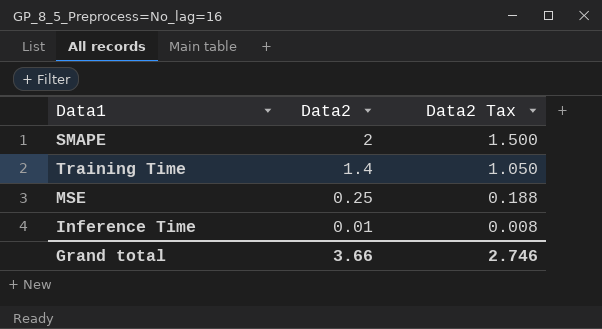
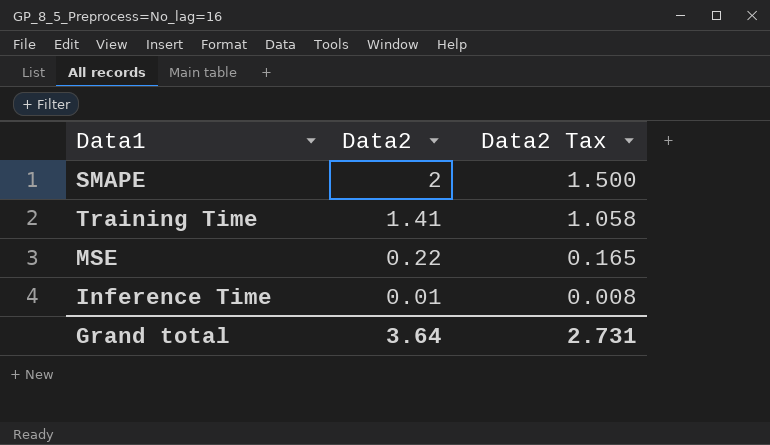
Training Time | Data2: 1.4 -> 1.41
Training Time | Data2 Tax: 1.050 -> 1.058
MSE | Data2: 0.25 -> 0.22
MSE | Data2 Tax: 0.188 -> 0.165
Grand total | Data2: 3.66 -> 3.64
Grand total | Data2 Tax: 2.746 -> 2.731

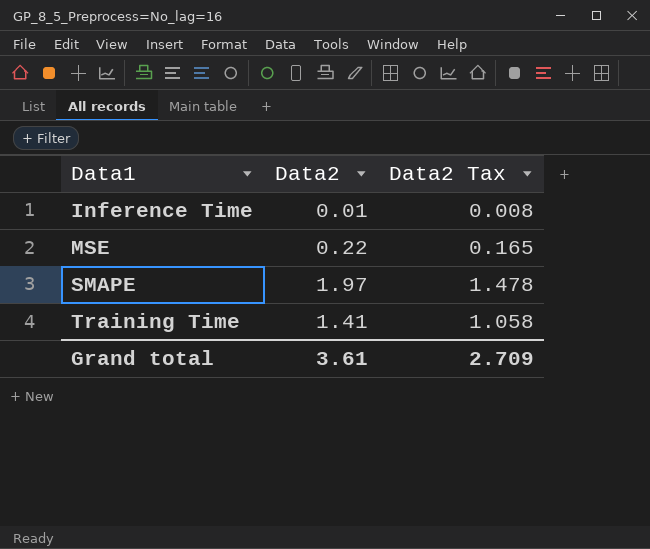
row order: Data2 descending -> Data1 ascending
SMAPE | Data2: 2 -> 1.97
SMAPE | Data2 Tax: 1.500 -> 1.478
Grand total | Data2: 3.64 -> 3.61
Grand total | Data2 Tax: 2.731 -> 2.709

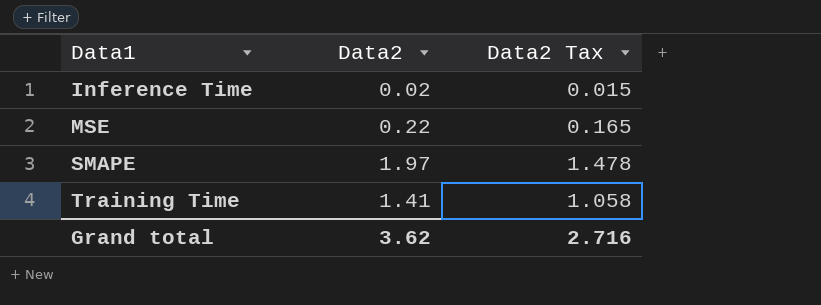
Inference Time | Data2: 0.01 -> 0.02
Inference Time | Data2 Tax: 0.008 -> 0.015
Grand total | Data2: 3.61 -> 3.62
Grand total | Data2 Tax: 2.709 -> 2.716

